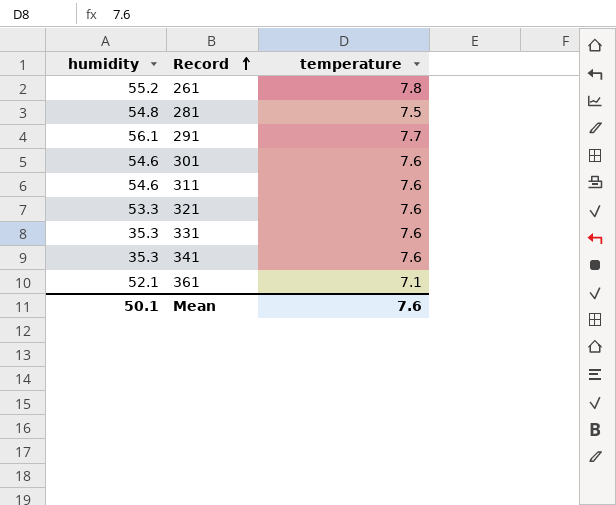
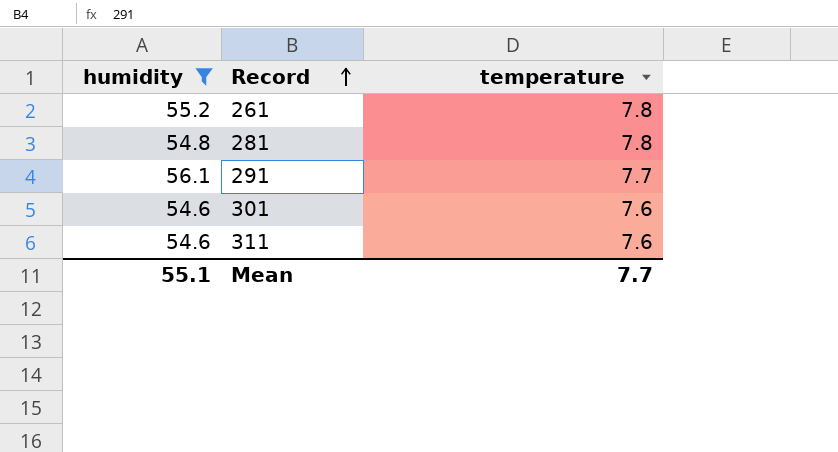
filter: none -> humidity >= 54.6
281 | temperature: 7.5 -> 7.8
Mean | humidity: 50.1 -> 55.1
Mean | temperature: 7.6 -> 7.7

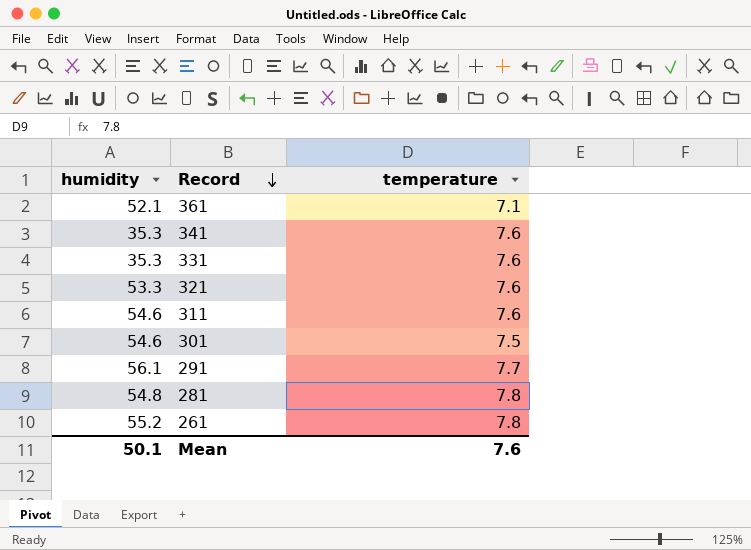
filter: humidity >= 54.6 -> none
row order: Record ascending -> Record descending
301 | temperature: 7.6 -> 7.5
Mean | humidity: 55.1 -> 50.1
Mean | temperature: 7.7 -> 7.6

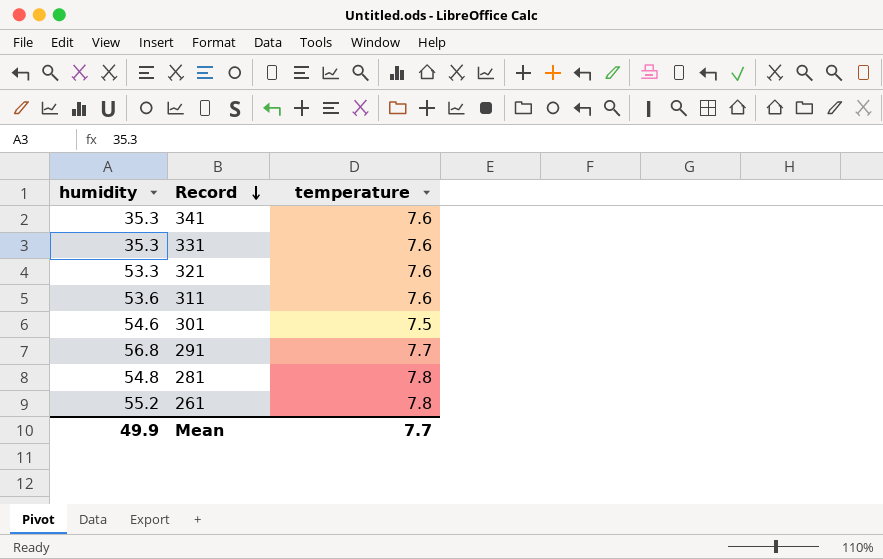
row 361: 52.1 | 7.1 -> none
311 | humidity: 54.6 -> 53.6
291 | humidity: 56.1 -> 56.8
Mean | humidity: 50.1 -> 49.9
Mean | temperature: 7.6 -> 7.7

